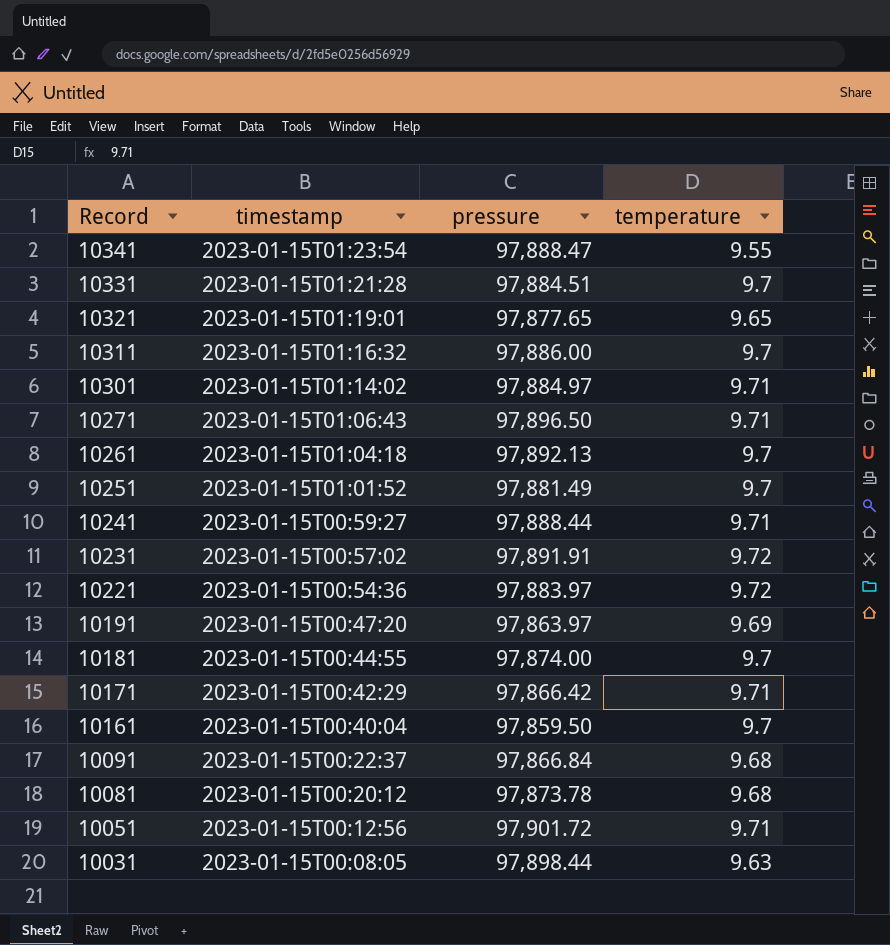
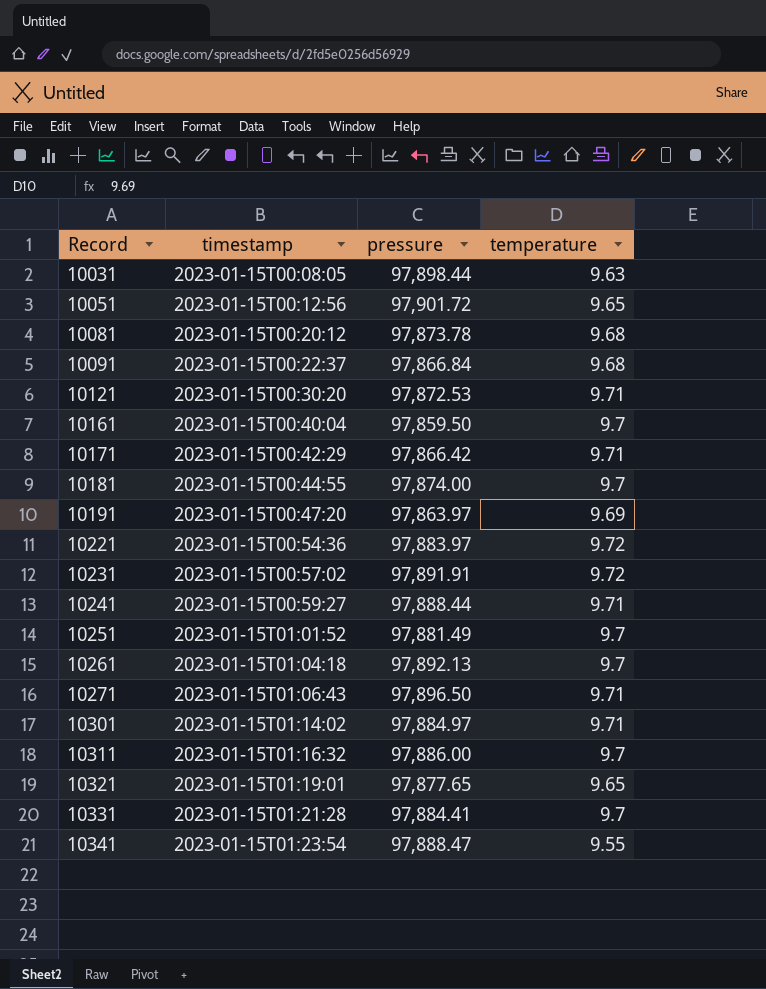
row order: Record descending -> Record ascending
10051 | temperature: 9.71 -> 9.65
row 10121: none -> 2023-01-15T00:30:20 | 97,872.53 | 9.71
10331 | pressure: 97,884.51 -> 97,884.41

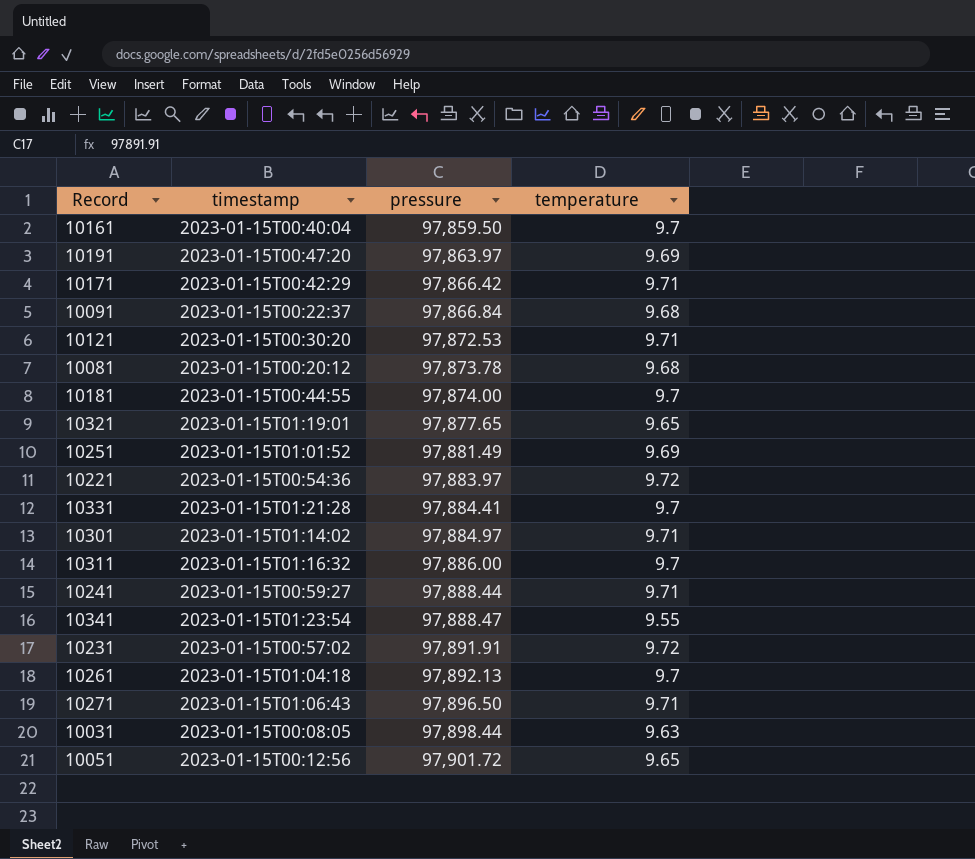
row order: Record ascending -> pressure ascending
10251 | temperature: 9.7 -> 9.69

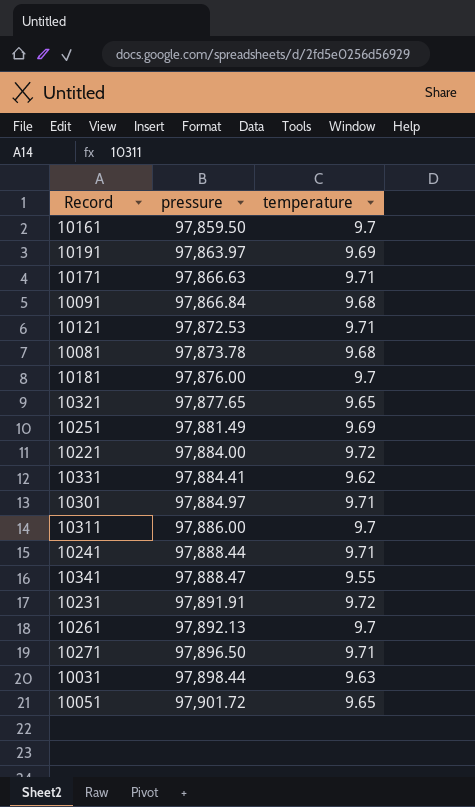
column timestamp | position: 2 -> none
10171 | pressure: 97,866.42 -> 97,866.63
10181 | pressure: 97,874.00 -> 97,876.00
10221 | pressure: 97,883.97 -> 97,884.00
10331 | temperature: 9.7 -> 9.62

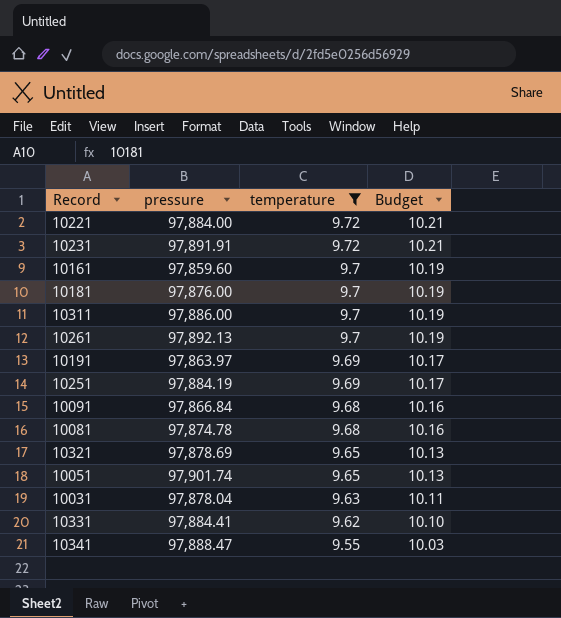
filter: none -> temperature != 9.71
row order: pressure ascending -> temperature descending
column Budget | formula: none -> [temperature] * 1.05
10161 | pressure: 97,859.50 -> 97,859.60
10251 | pressure: 97,881.49 -> 97,884.19
10081 | pressure: 97,873.78 -> 97,874.78
10321 | pressure: 97,877.65 -> 97,878.69
10051 | pressure: 97,901.72 -> 97,901.74
10031 | pressure: 97,898.44 -> 97,878.04

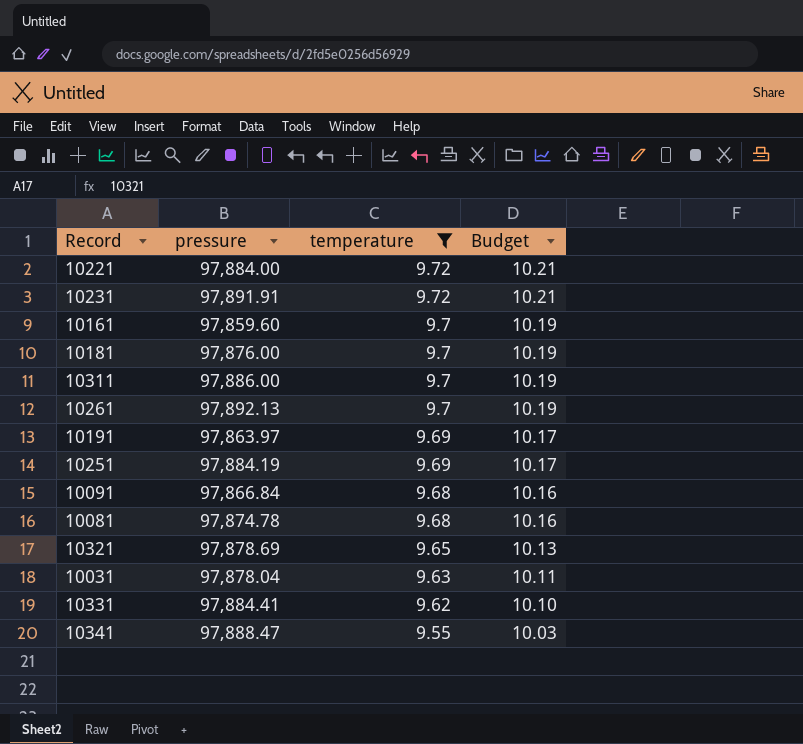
row 10051: 97,901.74 | 9.65 | 10.13 -> none

